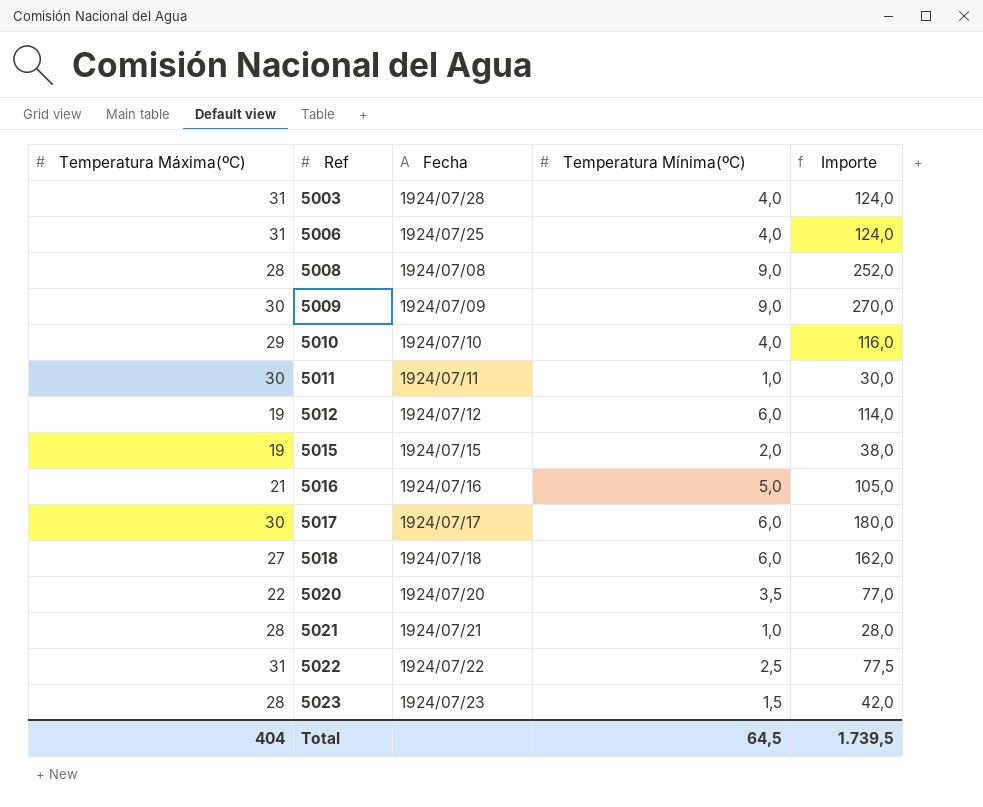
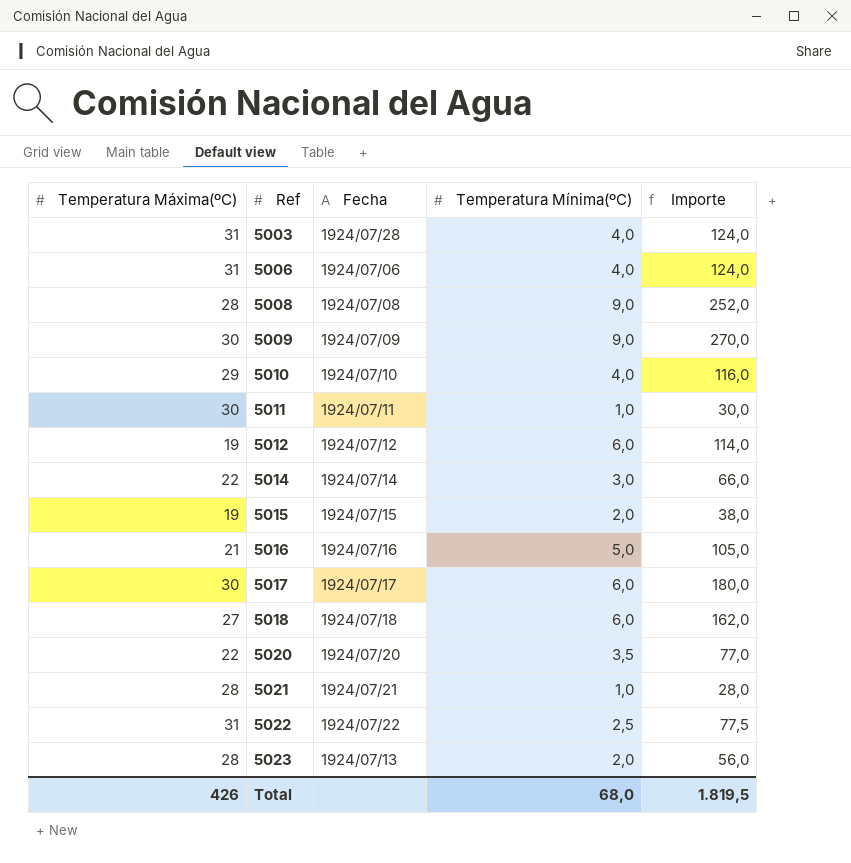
5006 | Fecha: 1924/07/25 -> 1924/07/06
row 5014: none -> 22 | 1924/07/14 | 3,0 | 66,0
5023 | Fecha: 1924/07/23 -> 1924/07/13
5023 | Temperatura Mínima(ºC): 1,5 -> 2,0
5023 | Importe: 42,0 -> 56,0
Total | Temperatura Máxima(ºC): 404 -> 426
Total | Temperatura Mínima(ºC): 64,5 -> 68,0
Total | Importe: 1.739,5 -> 1.819,5

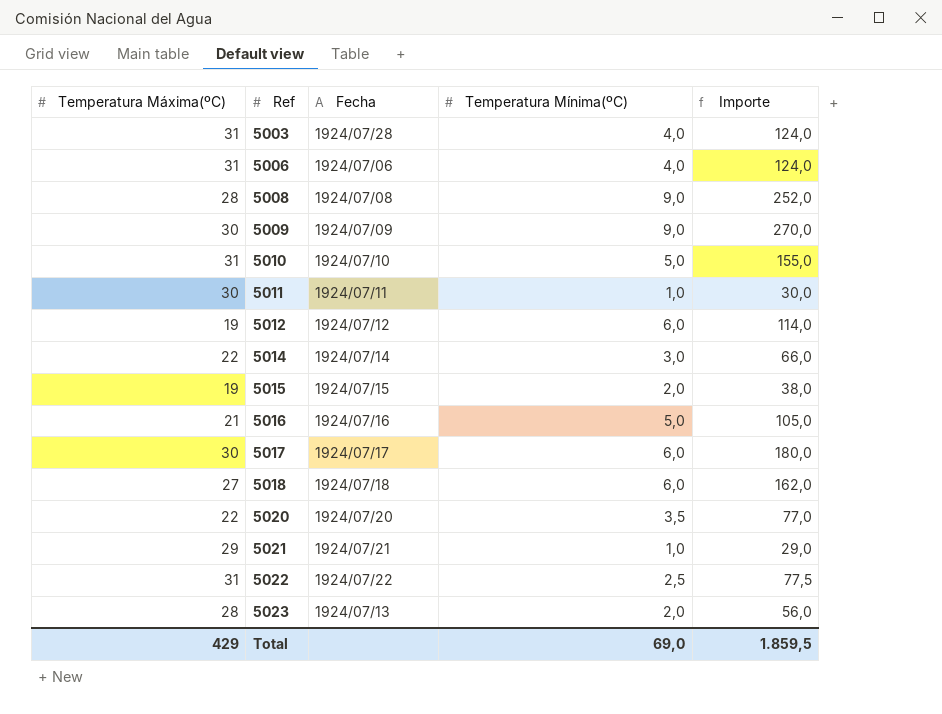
5010 | Temperatura Máxima(ºC): 29 -> 31
5010 | Temperatura Mínima(ºC): 4,0 -> 5,0
5010 | Importe: 116,0 -> 155,0
5021 | Temperatura Máxima(ºC): 28 -> 29
5021 | Importe: 28,0 -> 29,0
Total | Temperatura Máxima(ºC): 426 -> 429
Total | Temperatura Mínima(ºC): 68,0 -> 69,0
Total | Importe: 1.819,5 -> 1.859,5

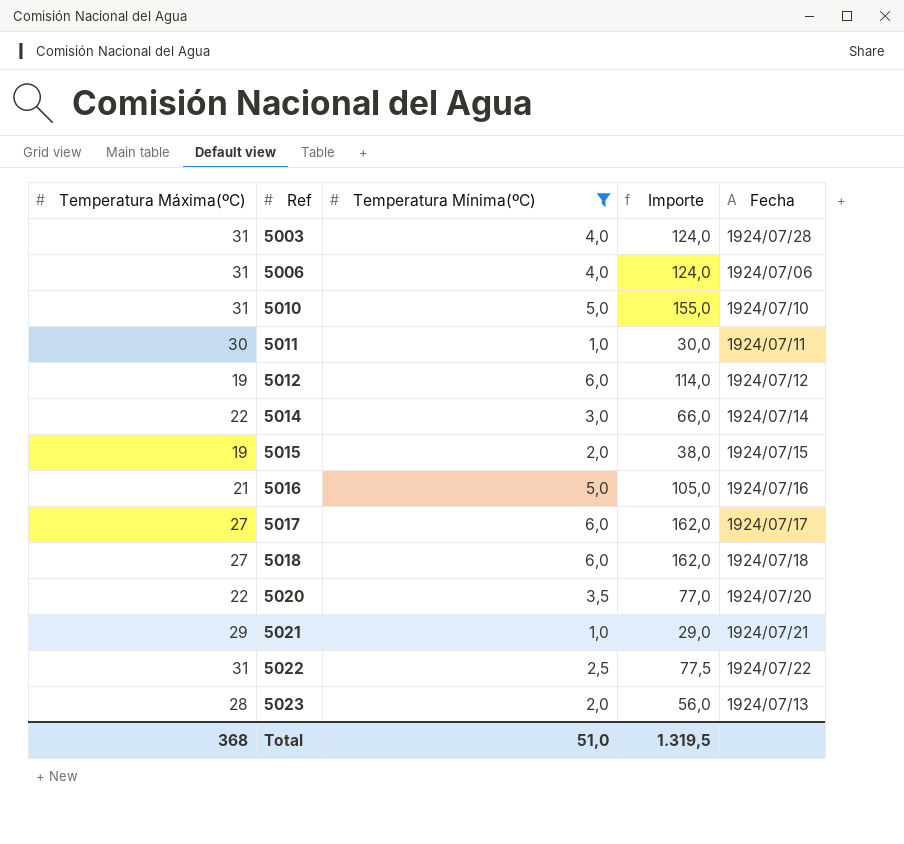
filter: none -> Temperatura Mínima(ºC) != 9,0
column Fecha | position: 3 -> 5
5017 | Temperatura Máxima(ºC): 30 -> 27
5017 | Importe: 180,0 -> 162,0
Total | Temperatura Máxima(ºC): 429 -> 368
Total | Temperatura Mínima(ºC): 69,0 -> 51,0
Total | Importe: 1.859,5 -> 1.319,5

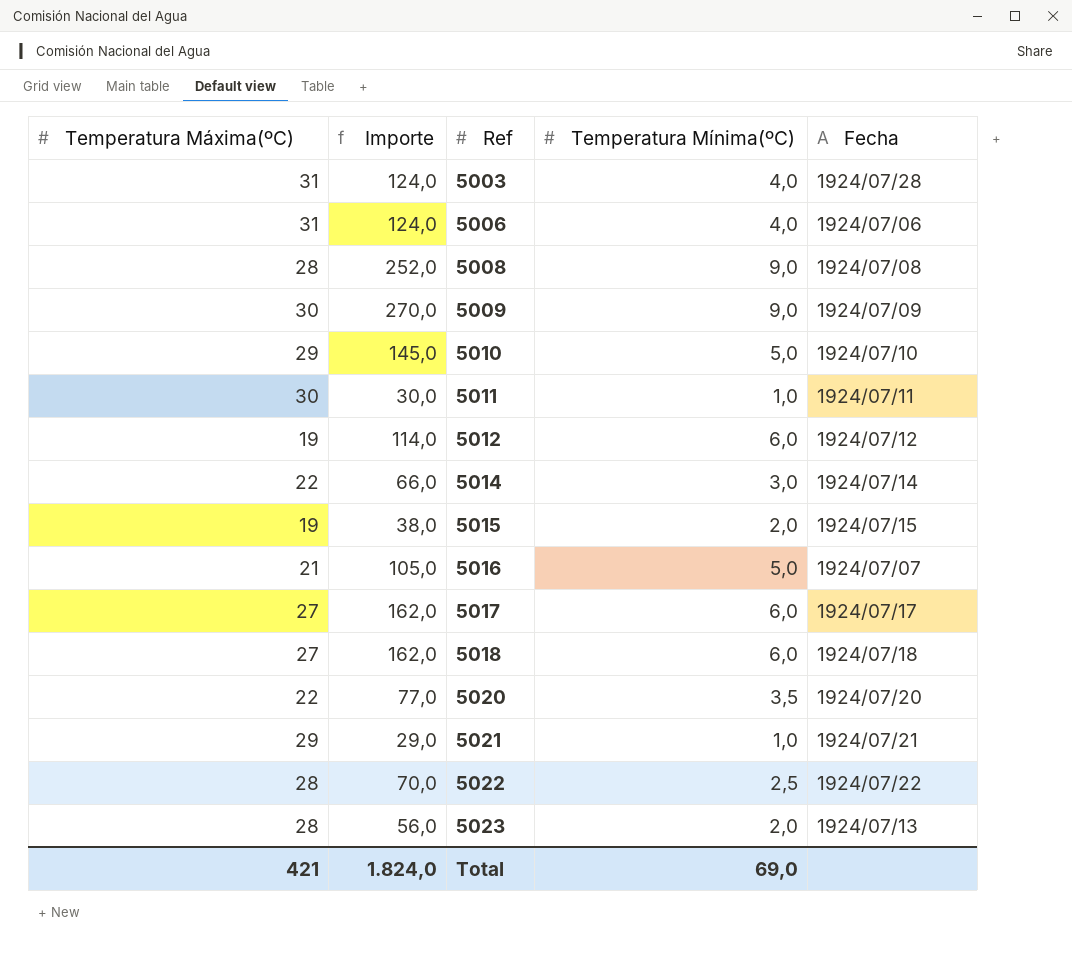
filter: Temperatura Mínima(ºC) != 9,0 -> none
column Importe | position: 4 -> 2
5010 | Temperatura Máxima(ºC): 31 -> 29
5010 | Importe: 155,0 -> 145,0
5016 | Fecha: 1924/07/16 -> 1924/07/07
5022 | Temperatura Máxima(ºC): 31 -> 28
5022 | Importe: 77,5 -> 70,0
Total | Temperatura Máxima(ºC): 368 -> 421
Total | Importe: 1.319,5 -> 1.824,0
Total | Temperatura Mínima(ºC): 51,0 -> 69,0

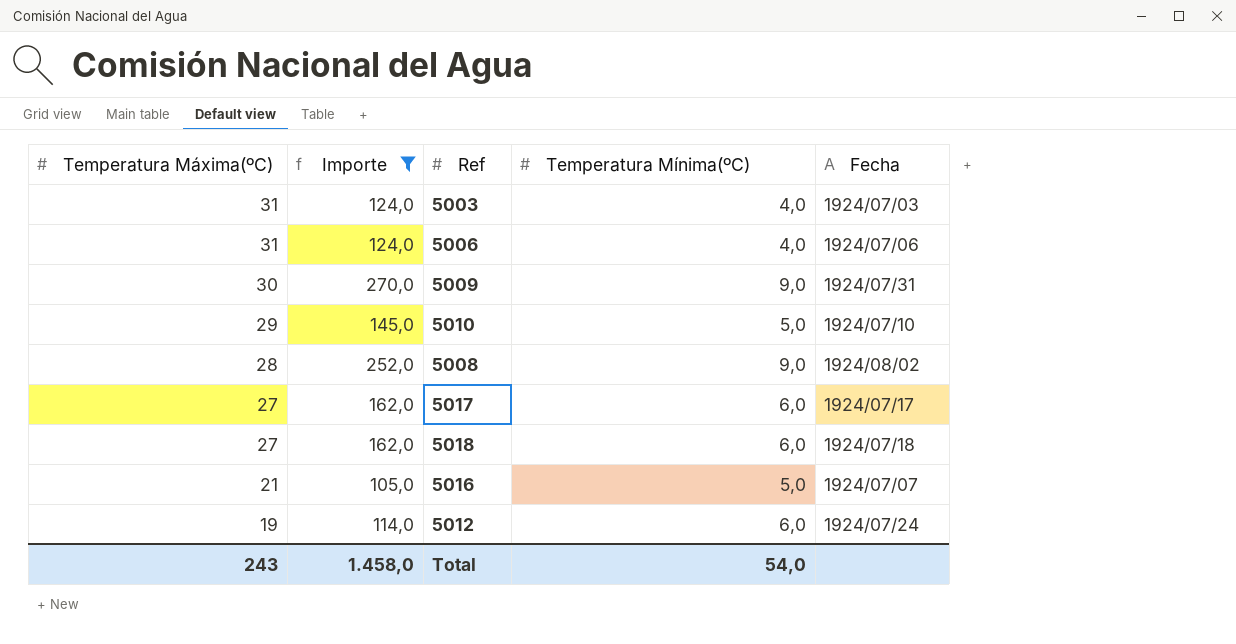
filter: none -> Importe >= 105,0
row order: Ref ascending -> Temperatura Máxima(ºC) descending
5003 | Fecha: 1924/07/28 -> 1924/07/03
5009 | Fecha: 1924/07/09 -> 1924/07/31
5008 | Fecha: 1924/07/08 -> 1924/08/02
5012 | Fecha: 1924/07/12 -> 1924/07/24
Total | Temperatura Máxima(ºC): 421 -> 243
Total | Importe: 1.824,0 -> 1.458,0
Total | Temperatura Mínima(ºC): 69,0 -> 54,0

